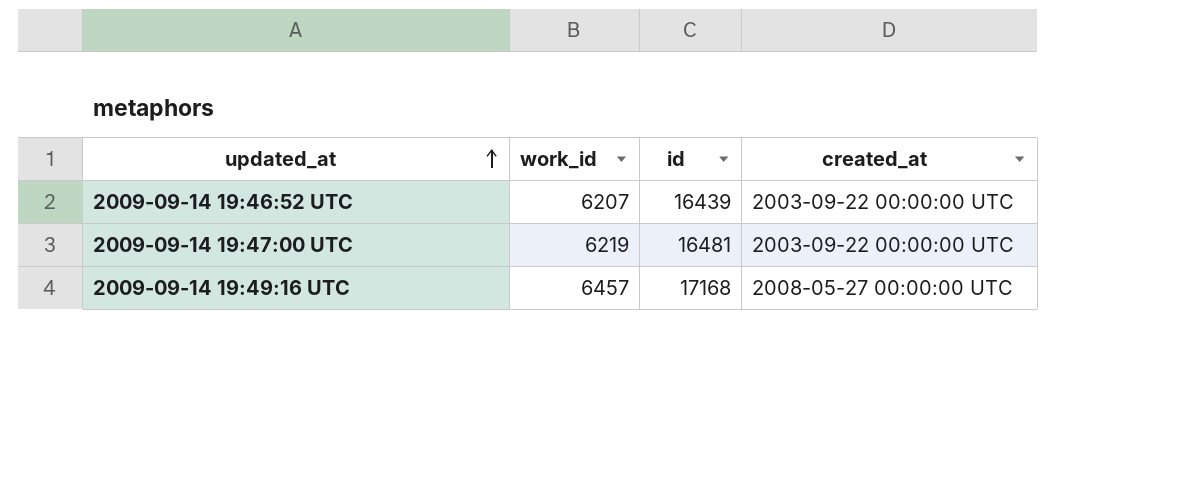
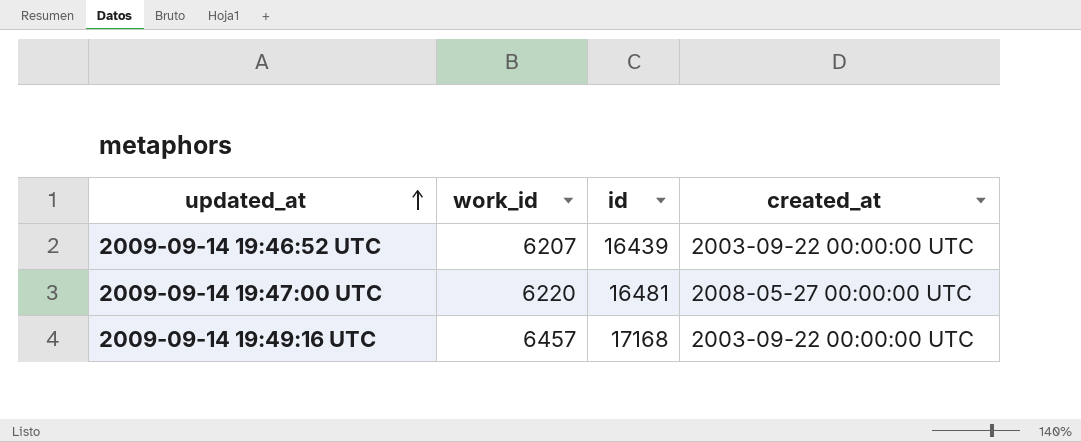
2009-09-14 19:47:00 UTC | work_id: 6219 -> 6220
2009-09-14 19:47:00 UTC | created_at: 2003-09-22 00:00:00 UTC -> 2008-05-27 00:00:00 UTC
2009-09-14 19:49:16 UTC | created_at: 2008-05-27 00:00:00 UTC -> 2003-09-22 00:00:00 UTC

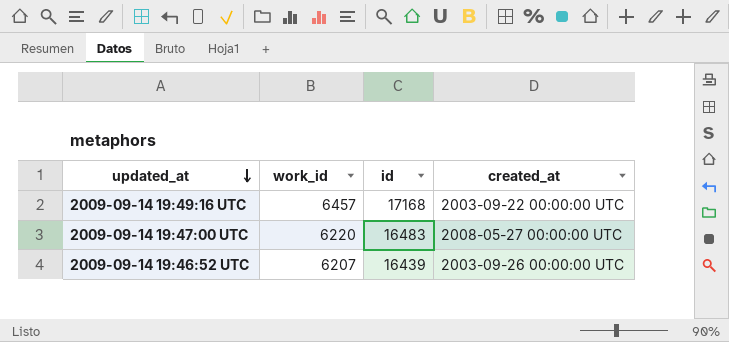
row order: updated_at ascending -> updated_at descending
2009-09-14 19:47:00 UTC | id: 16481 -> 16483
2009-09-14 19:46:52 UTC | created_at: 2003-09-22 00:00:00 UTC -> 2003-09-26 00:00:00 UTC

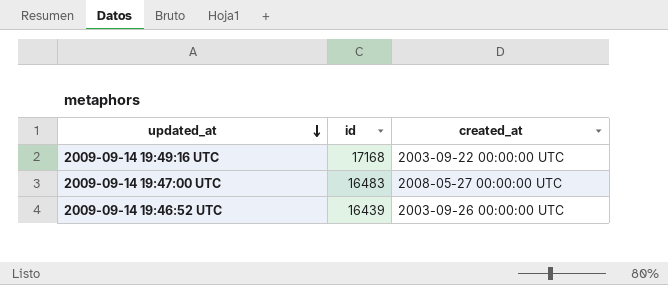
column work_id | position: 2 -> none

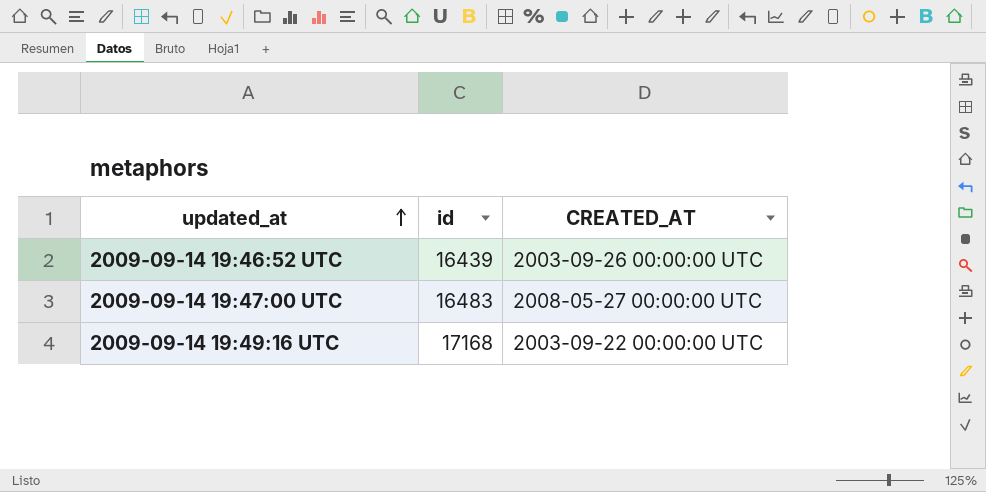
row order: updated_at descending -> updated_at ascending
column name: created_at -> CREATED_AT

